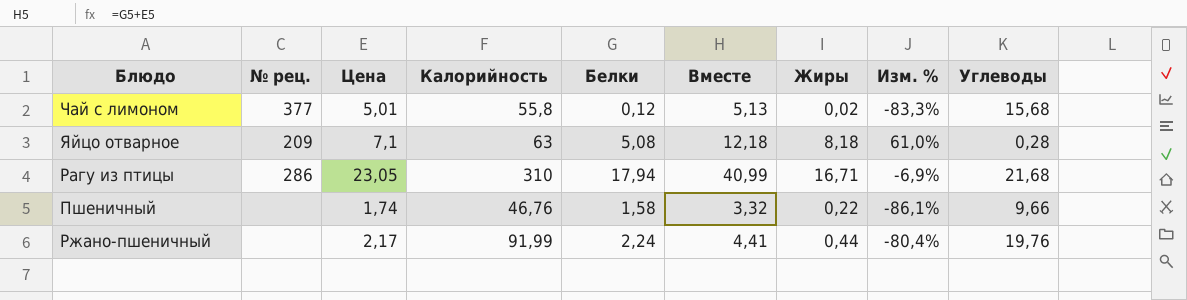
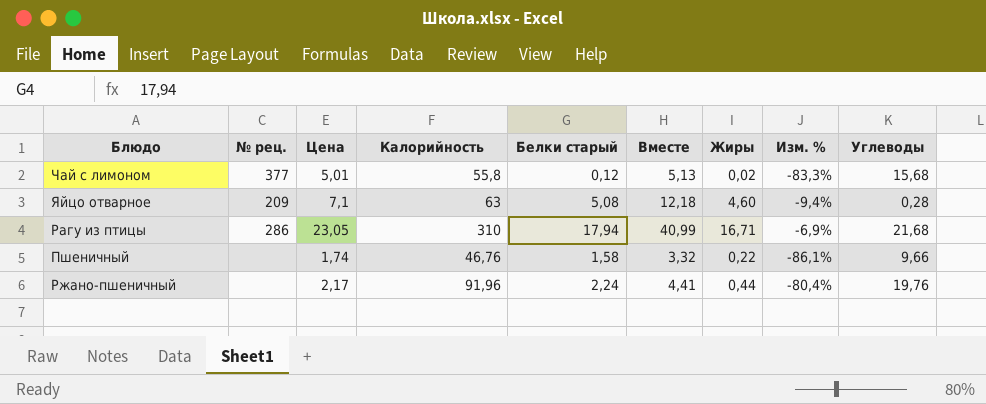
column name: Белки -> Белки старый
Яйцо отварное | Жиры: 8,18 -> 4,60
Яйцо отварное | Изм. %: 61,0% -> -9,4%
Ржано-пшеничный | Калорийность: 91,99 -> 91,96

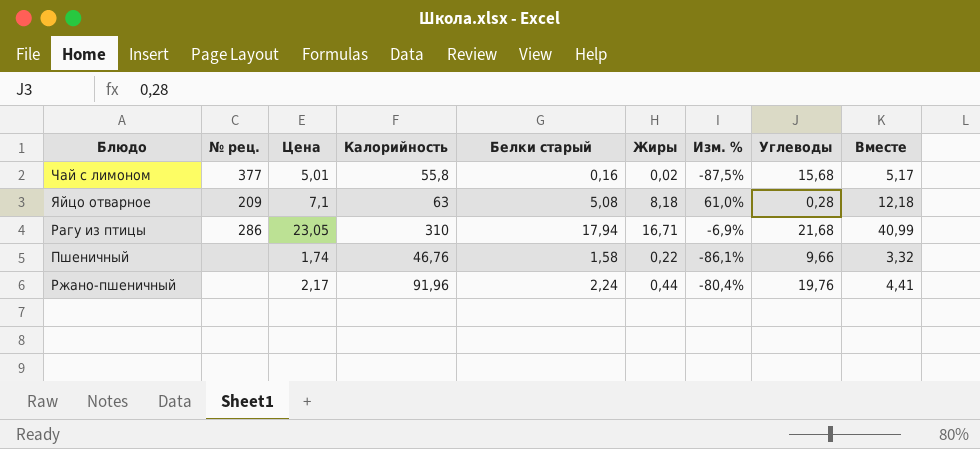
column Вместе | position: 6 -> 9
Чай с лимоном | Белки старый: 0,12 -> 0,16
Чай с лимоном | Изм. %: -83,3% -> -87,5%
Чай с лимоном | Вместе: 5,13 -> 5,17
Яйцо отварное | Жиры: 4,60 -> 8,18
Яйцо отварное | Изм. %: -9,4% -> 61,0%

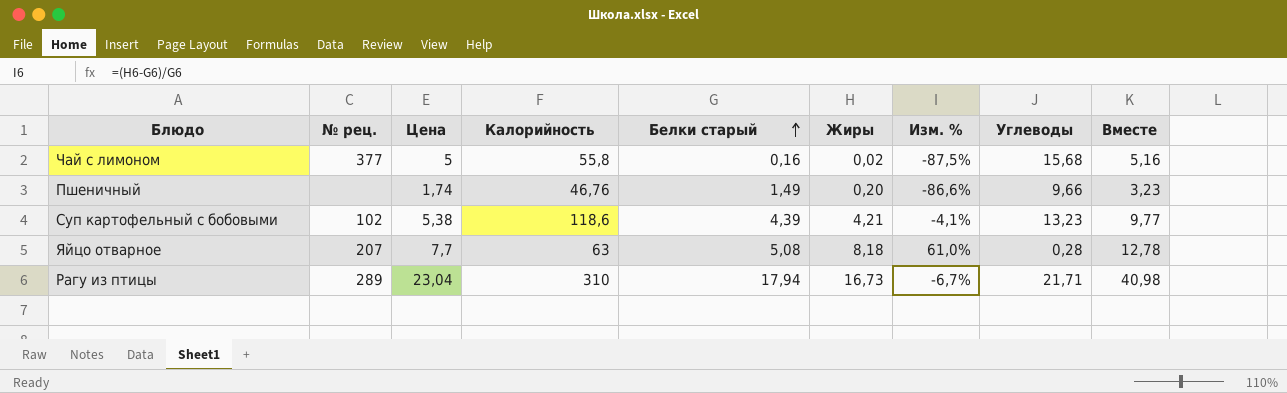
row order: none -> Белки старый ascending
row Ржано-пшеничный: none | 2,17 | 91,96 | 2,24 | 0,44 | -80,4% | 19,76 | 4,41 -> none
Чай с лимоном | Цена: 5,01 -> 5
Чай с лимоном | Вместе: 5,17 -> 5,16
Пшеничный | Белки старый: 1,58 -> 1,49
Пшеничный | Жиры: 0,22 -> 0,20
Пшеничный | Изм. %: -86,1% -> -86,6%
Пшеничный | Вместе: 3,32 -> 3,23
row Суп картофельный с бобовыми: none -> 102 | 5,38 | 118,6 | 4,39 | 4,21 | -4,1% | 13,23 | 9,77
Яйцо отварное | № рец.: 209 -> 207
Яйцо отварное | Цена: 7,1 -> 7,7
Яйцо отварное | Вместе: 12,18 -> 12,78
Рагу из птицы | № рец.: 286 -> 289
Рагу из птицы | Цена: 23,05 -> 23,04
Рагу из птицы | Жиры: 16,71 -> 16,73
Рагу из птицы | Изм. %: -6,9% -> -6,7%
Рагу из птицы | Углеводы: 21,68 -> 21,71
Рагу из птицы | Вместе: 40,99 -> 40,98

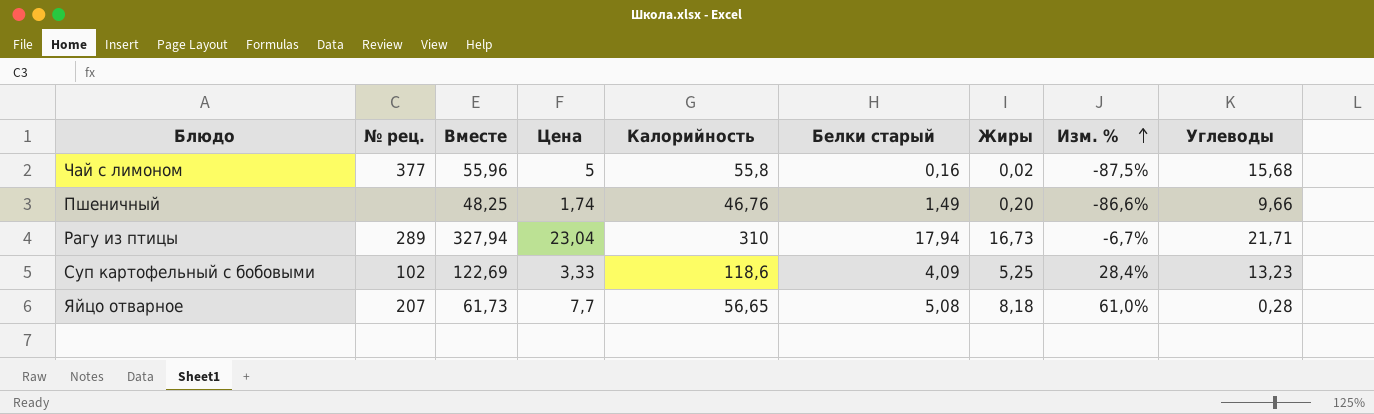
row order: Белки старый ascending -> Изм. % ascending
column Вместе | formula: [Цена] + [Белки старый] -> [Калорийность] + [Белки старый]
column Вместе | position: 9 -> 3
Суп картофельный с бобовыми | Цена: 5,38 -> 3,33
Суп картофельный с бобовыми | Белки старый: 4,39 -> 4,09
Суп картофельный с бобовыми | Жиры: 4,21 -> 5,25
Суп картофельный с бобовыми | Изм. %: -4,1% -> 28,4%
Яйцо отварное | Калорийность: 63 -> 56,65

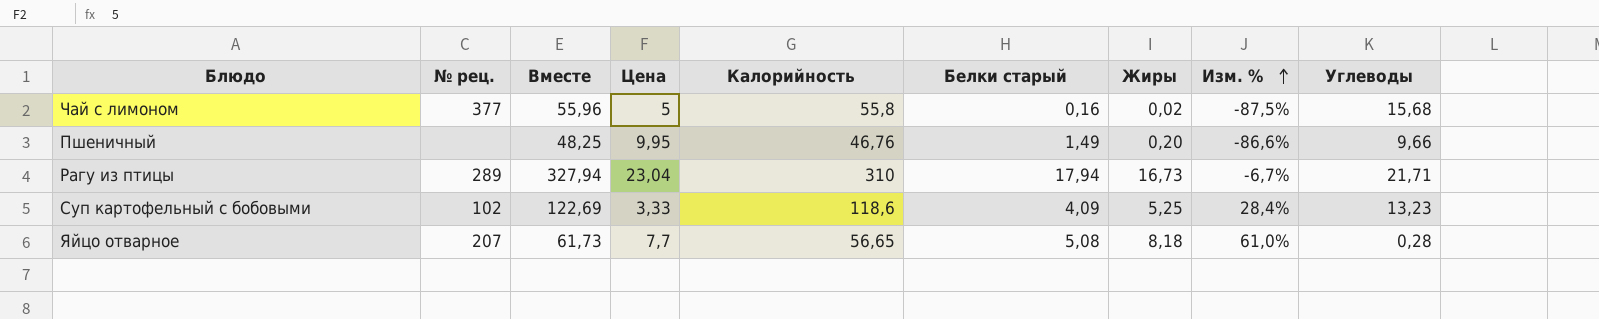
Пшеничный | Цена: 1,74 -> 9,95

